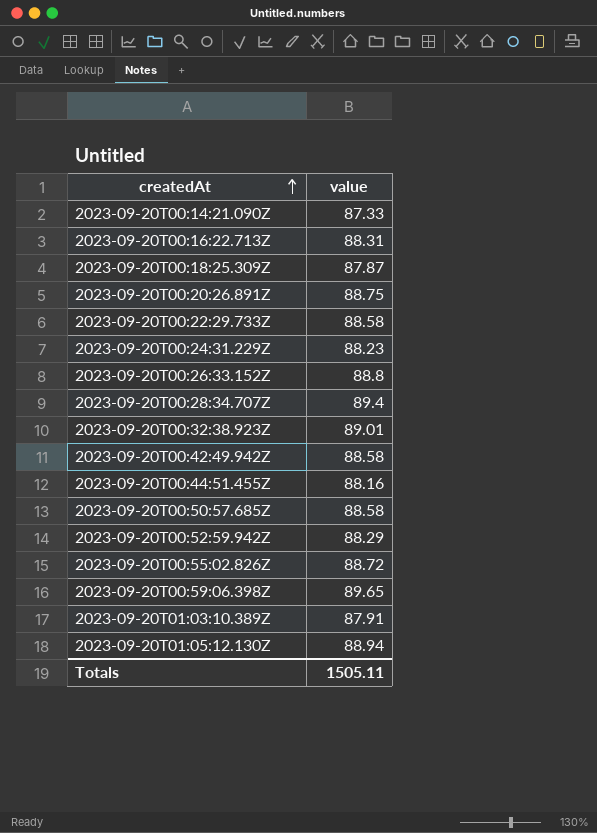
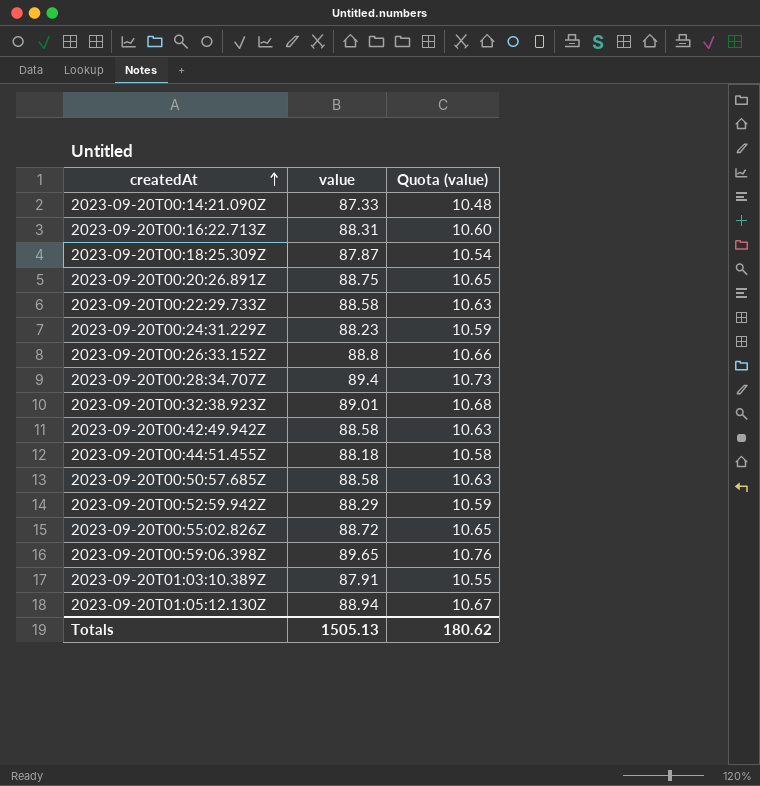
column Quota (value) | formula: none -> [value] * 0.12
2023-09-20T00:44:51.455Z | value: 88.16 -> 88.18
Totals | value: 1505.11 -> 1505.13

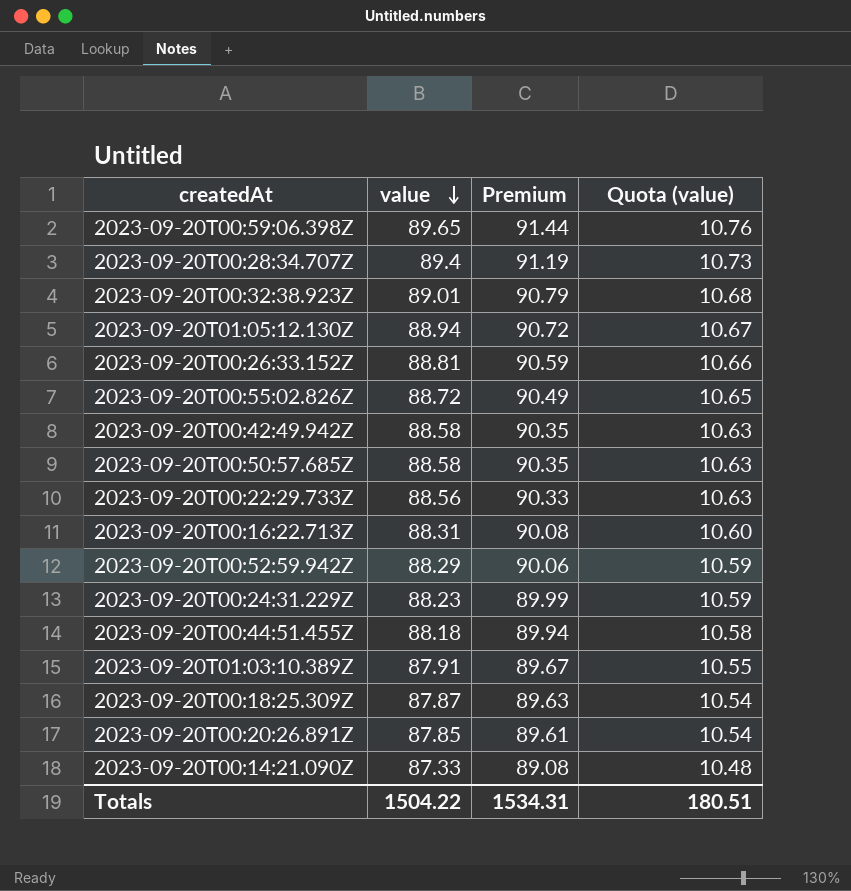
row order: createdAt ascending -> value descending
column Premium | formula: none -> [value] * 1.02
2023-09-20T00:26:33.152Z | value: 88.8 -> 88.81
2023-09-20T00:22:29.733Z | value: 88.58 -> 88.56
2023-09-20T00:20:26.891Z | value: 88.75 -> 87.85
2023-09-20T00:20:26.891Z | Quota (value): 10.65 -> 10.54
Totals | value: 1505.13 -> 1504.22
Totals | Quota (value): 180.62 -> 180.51

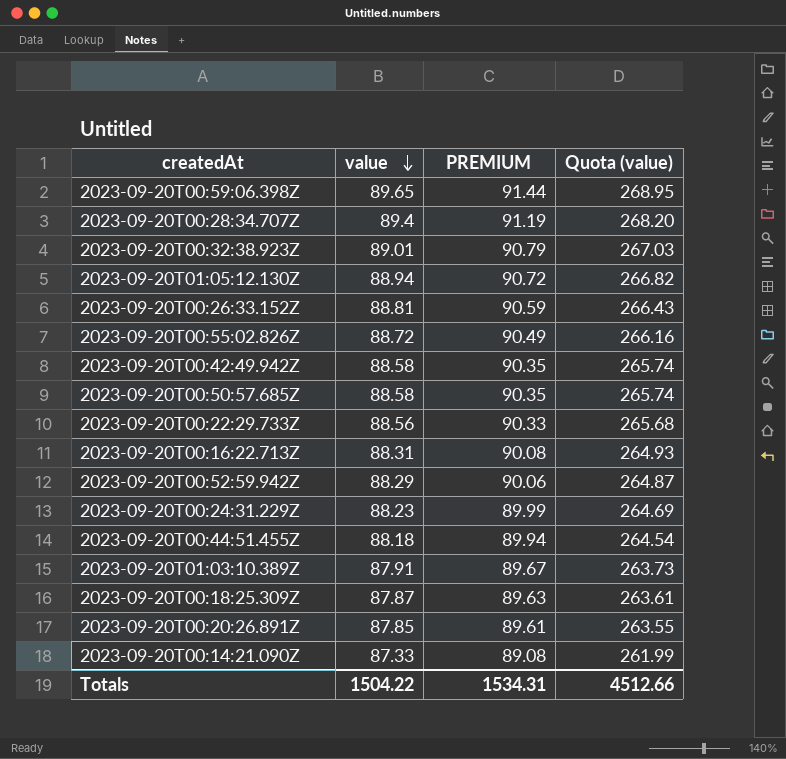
column name: Premium -> PREMIUM
column Quota (value) | formula: [value] * 0.12 -> [value] * 3
Totals | Quota (value): 180.51 -> 4512.66

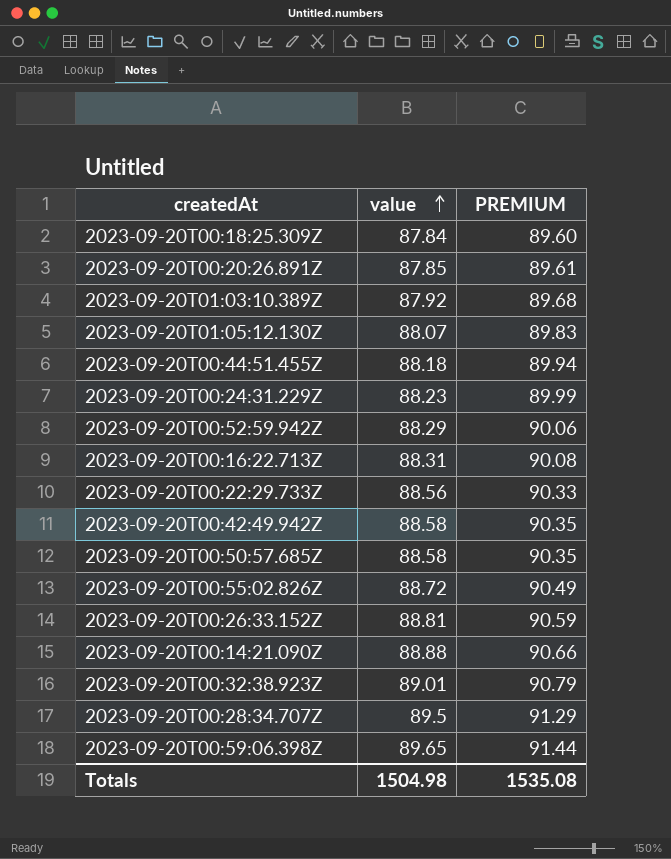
row order: value descending -> value ascending
column Quota (value) | formula: [value] * 3 -> none
2023-09-20T00:18:25.309Z | value: 87.87 -> 87.84
2023-09-20T00:18:25.309Z | PREMIUM: 89.63 -> 89.60
2023-09-20T01:03:10.389Z | value: 87.91 -> 87.92
2023-09-20T01:03:10.389Z | PREMIUM: 89.67 -> 89.68
2023-09-20T01:05:12.130Z | value: 88.94 -> 88.07
2023-09-20T01:05:12.130Z | PREMIUM: 90.72 -> 89.83
2023-09-20T00:14:21.090Z | value: 87.33 -> 88.88
2023-09-20T00:14:21.090Z | PREMIUM: 89.08 -> 90.66
2023-09-20T00:28:34.707Z | value: 89.4 -> 89.5
2023-09-20T00:28:34.707Z | PREMIUM: 91.19 -> 91.29
Totals | value: 1504.22 -> 1504.98
Totals | PREMIUM: 1534.31 -> 1535.08

